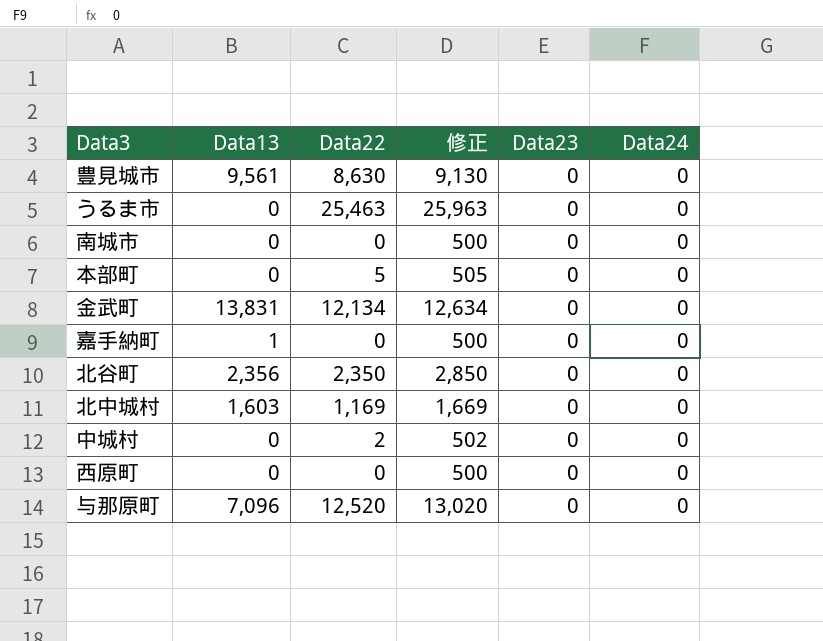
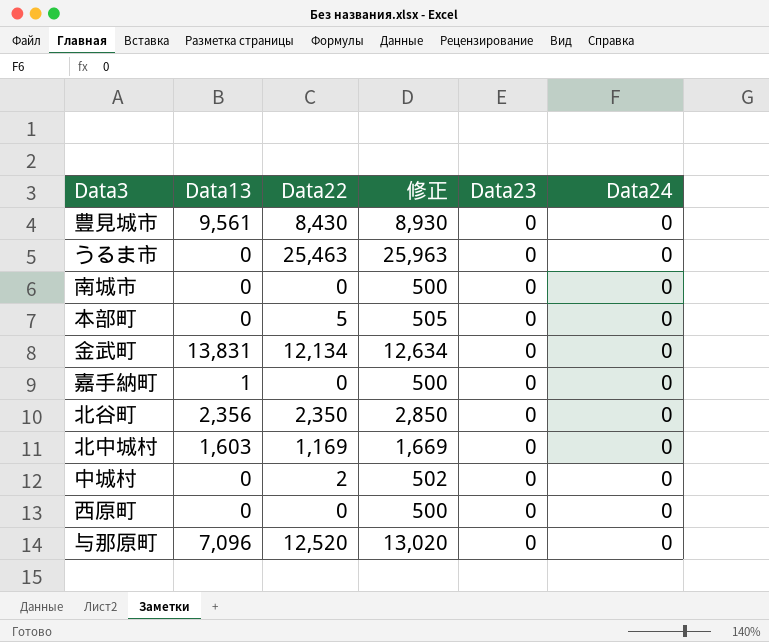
豊見城市 | Data22: 8,630 -> 8,430
豊見城市 | 修正: 9,130 -> 8,930

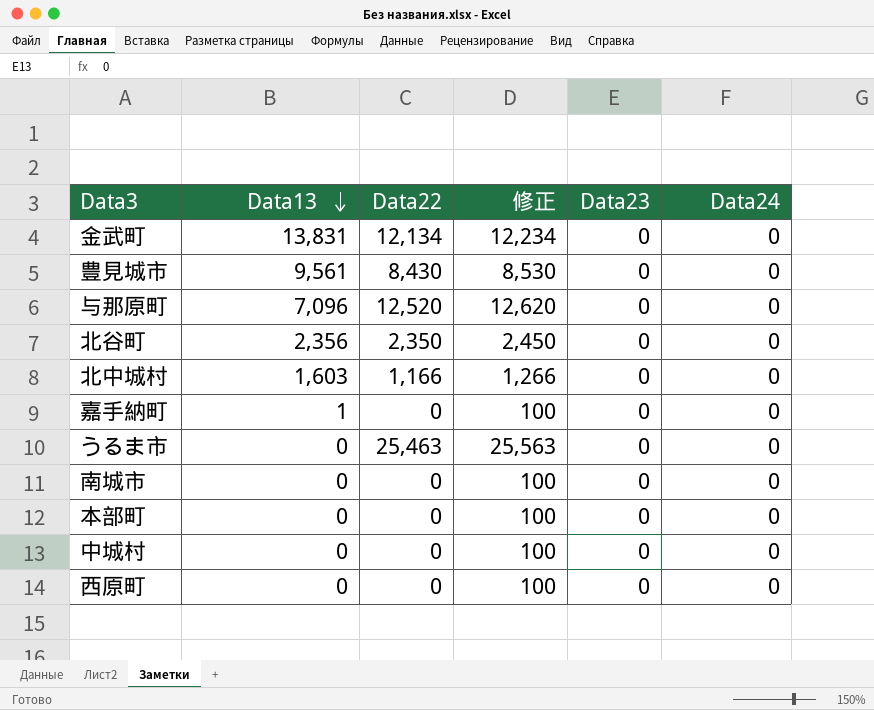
row order: none -> Data13 descending
column 修正 | formula: [Data22] + 500 -> [Data22] + 100
北中城村 | Data22: 1,169 -> 1,166
本部町 | Data22: 5 -> 0
中城村 | Data22: 2 -> 0

